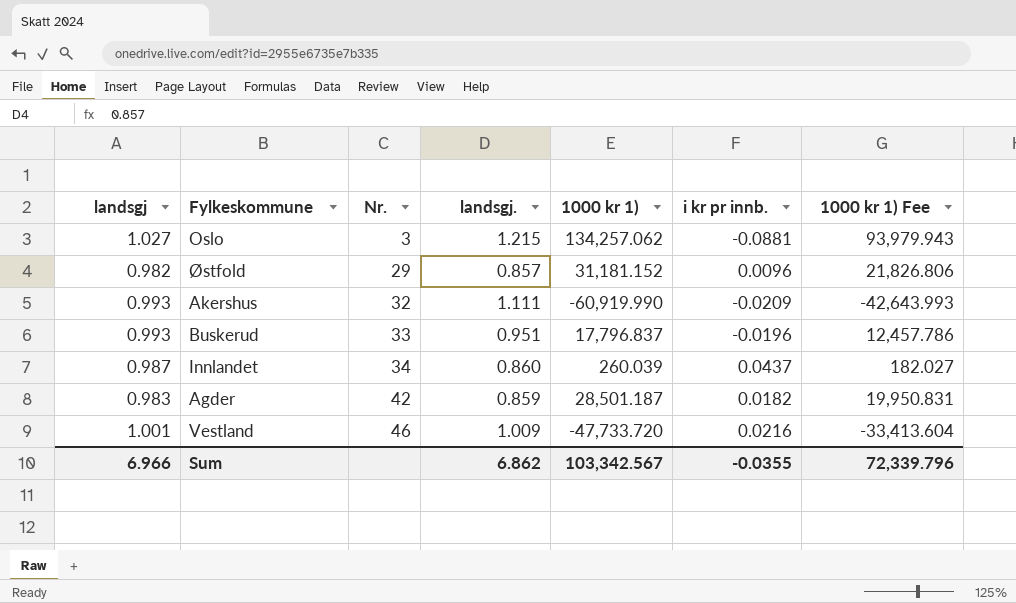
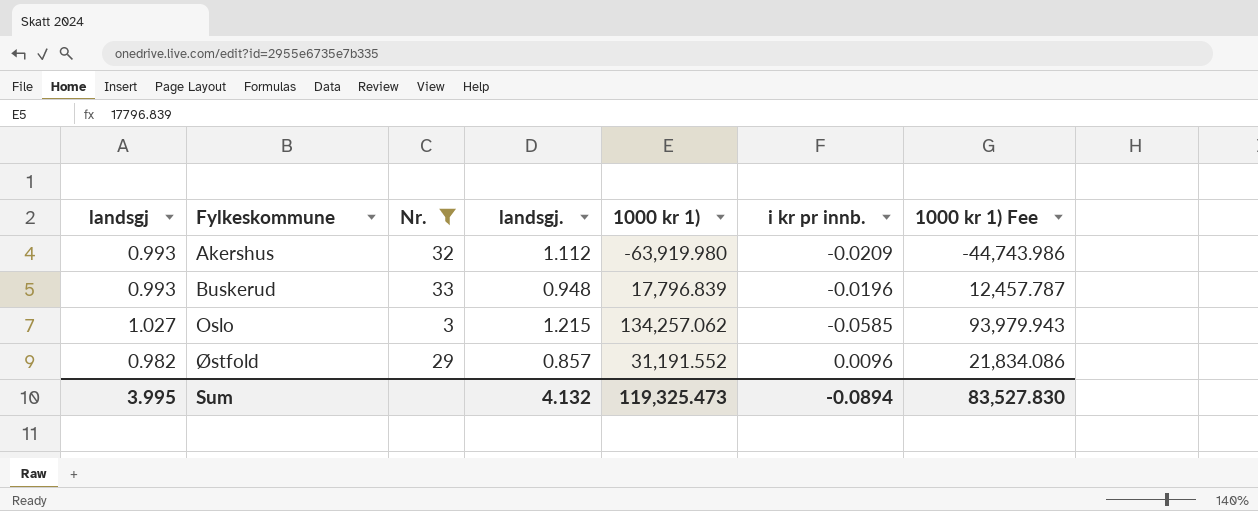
filter: none -> Nr. <= 33
row order: Nr. ascending -> Fylkeskommune ascending
Akershus | landsgj.: 1.111 -> 1.112
Akershus | 1000 kr 1): -60,919.990 -> -63,919.980
Akershus | 1000 kr 1) Fee: -42,643.993 -> -44,743.986
Buskerud | landsgj.: 0.951 -> 0.948
Buskerud | 1000 kr 1): 17,796.837 -> 17,796.839
Buskerud | 1000 kr 1) Fee: 12,457.786 -> 12,457.787
Oslo | i kr pr innb.: -0.0881 -> -0.0585
Østfold | 1000 kr 1): 31,181.152 -> 31,191.552
Østfold | 1000 kr 1) Fee: 21,826.806 -> 21,834.086
Sum | landsgj: 6.966 -> 3.995
Sum | landsgj.: 6.862 -> 4.132
Sum | 1000 kr 1): 103,342.567 -> 119,325.473
Sum | i kr pr innb.: -0.0355 -> -0.0894
Sum | 1000 kr 1) Fee: 72,339.796 -> 83,527.830

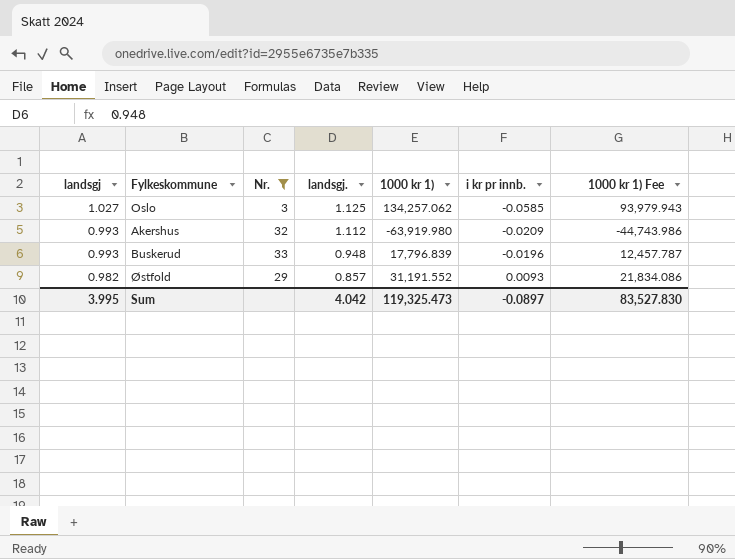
row order: Fylkeskommune ascending -> landsgj descending
Oslo | landsgj.: 1.215 -> 1.125
Østfold | i kr pr innb.: 0.0096 -> 0.0093
Sum | landsgj.: 4.132 -> 4.042
Sum | i kr pr innb.: -0.0894 -> -0.0897

